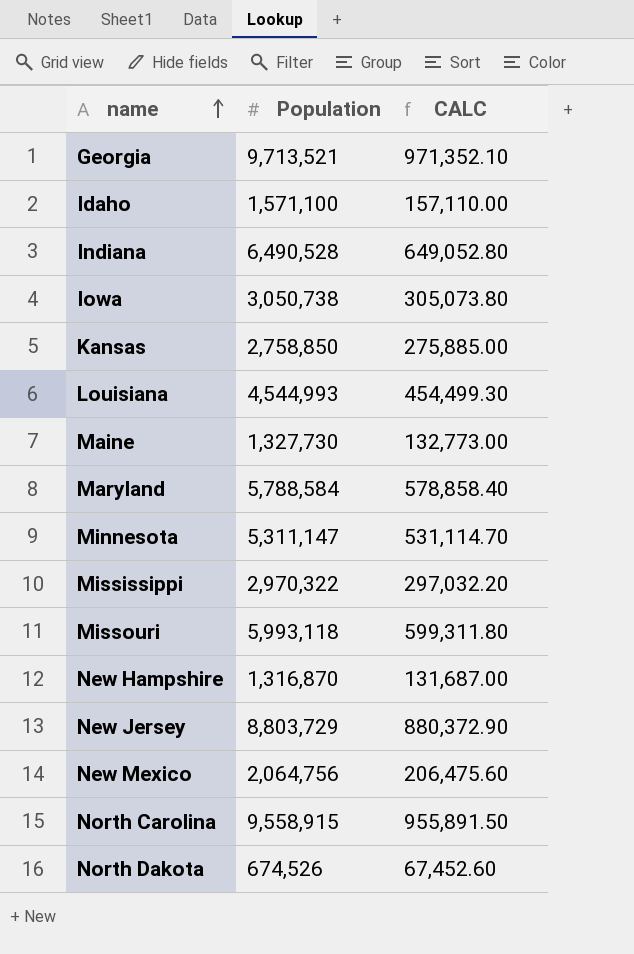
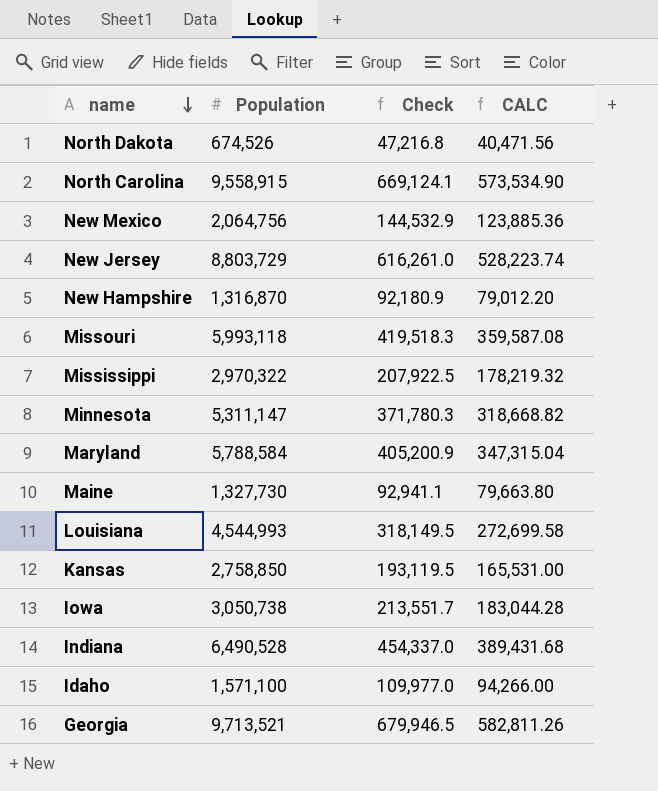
row order: name ascending -> name descending
column Check | formula: none -> [Population] * 0.07
column CALC | formula: [Population] * 0.1 -> [Population] * 0.06

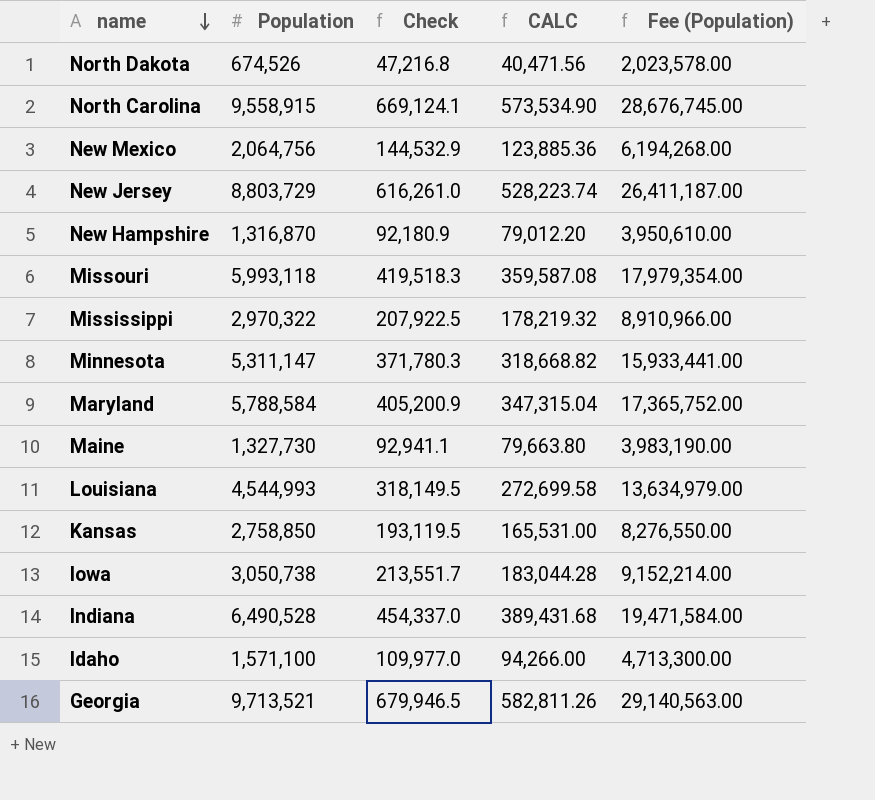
column Fee (Population) | formula: none -> [Population] * 3

